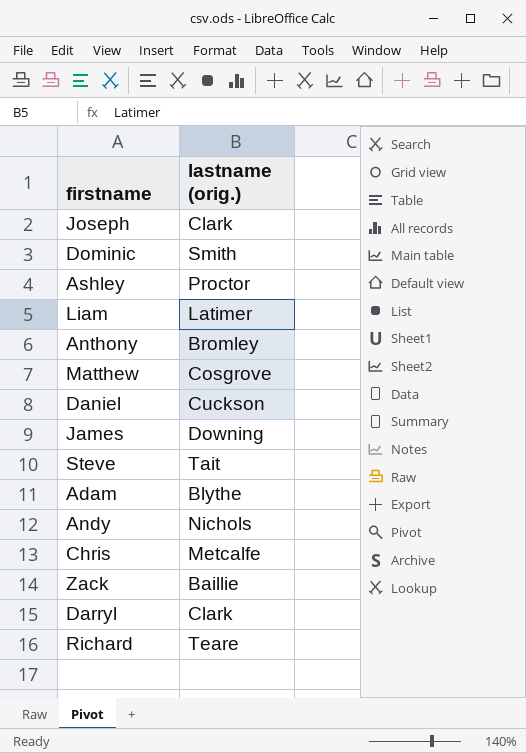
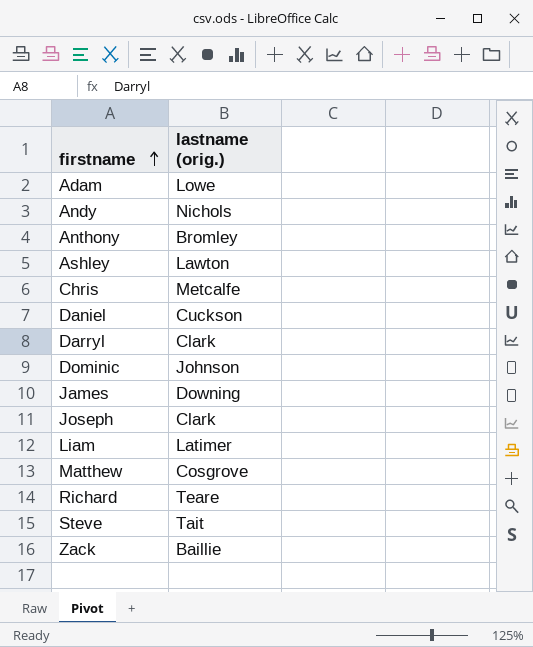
row order: none -> firstname ascending
Adam | lastname (orig.): Blythe -> Lowe
Ashley | lastname (orig.): Proctor -> Lawton
Dominic | lastname (orig.): Smith -> Johnson

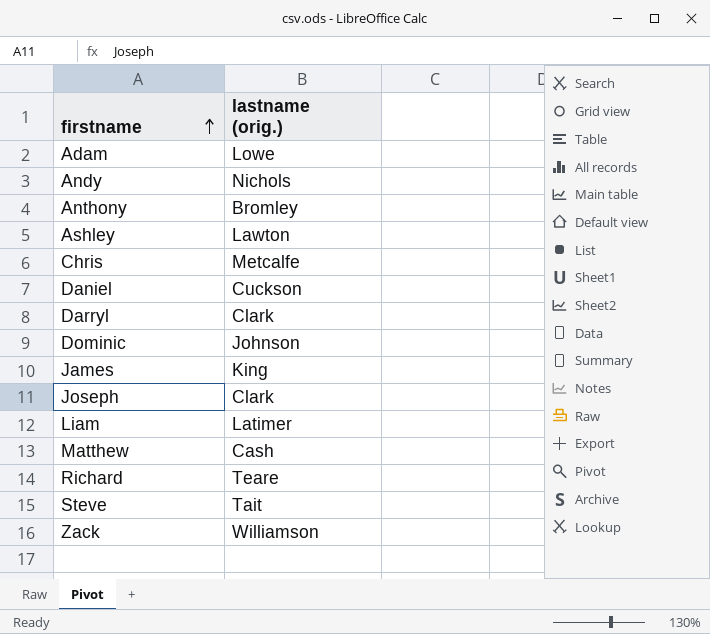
James | lastname (orig.): Downing -> King
Matthew | lastname (orig.): Cosgrove -> Cash
Zack | lastname (orig.): Baillie -> Williamson

